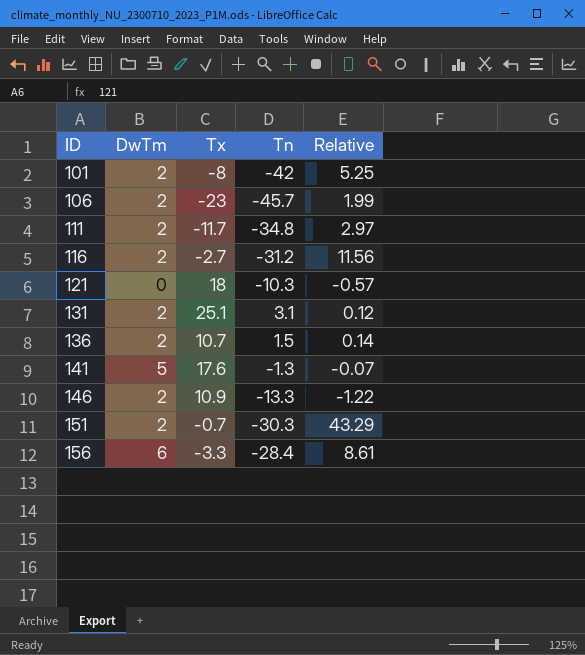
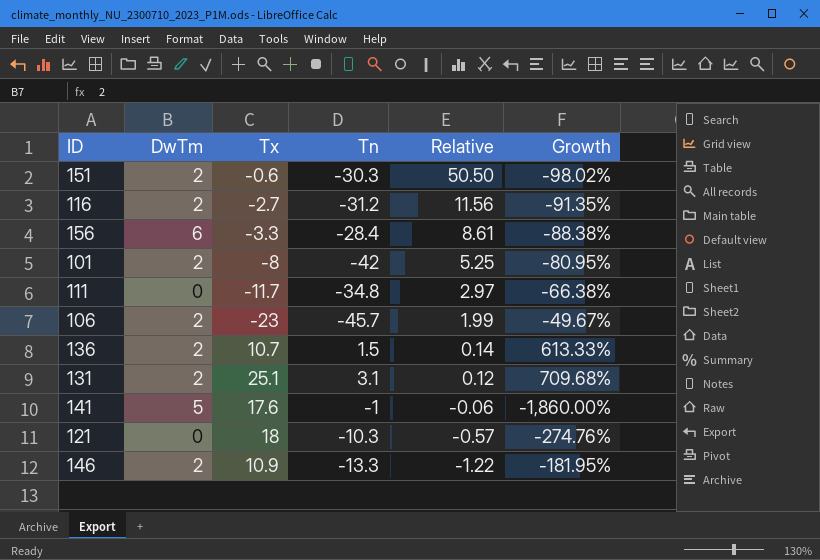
row order: ID ascending -> Relative descending
column Growth | formula: none -> ([Tx] - [Tn]) / [Tn]
151 | Tx: -0.7 -> -0.6
151 | Relative: 43.29 -> 50.50
111 | DwTm: 2 -> 0
141 | Tn: -1.3 -> -1
141 | Relative: -0.07 -> -0.06

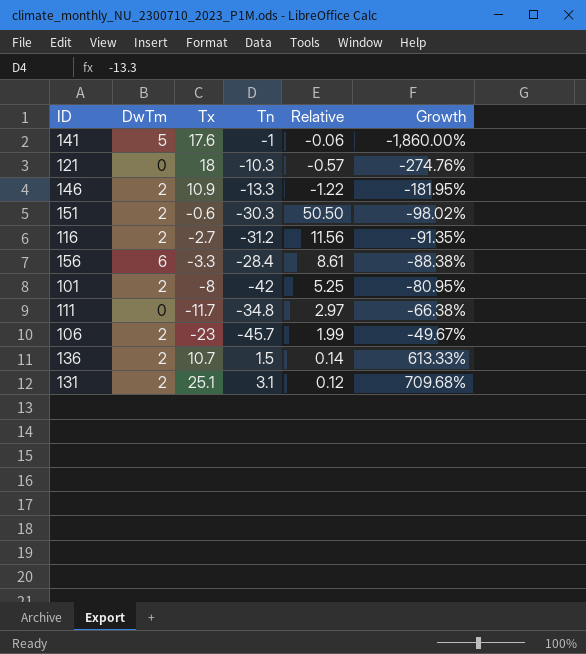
row order: Relative descending -> Growth ascending

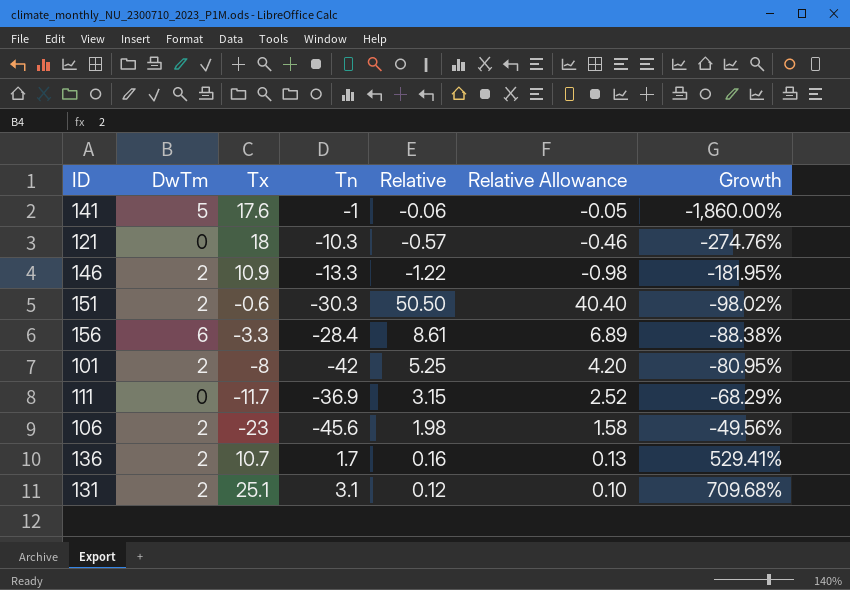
column Relative Allowance | formula: none -> [Relative] * 0.8
row 116: 2 | -2.7 | -31.2 | 11.56 | -91.35% -> none
111 | Tn: -34.8 -> -36.9
111 | Relative: 2.97 -> 3.15
111 | Growth: -66.38% -> -68.29%
106 | Tn: -45.7 -> -45.6
106 | Relative: 1.99 -> 1.98
106 | Growth: -49.67% -> -49.56%
136 | Tn: 1.5 -> 1.7
136 | Relative: 0.14 -> 0.16
136 | Growth: 613.33% -> 529.41%

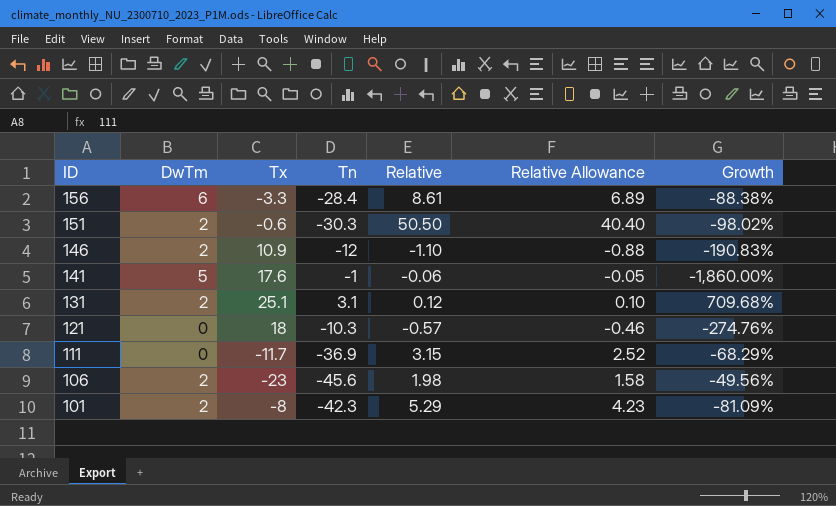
row order: Growth ascending -> ID descending
row 136: 2 | 10.7 | 1.7 | 0.16 | 0.13 | 529.41% -> none
146 | Tn: -13.3 -> -12
146 | Relative: -1.22 -> -1.10
146 | Relative Allowance: -0.98 -> -0.88
146 | Growth: -181.95% -> -190.83%
101 | Tn: -42 -> -42.3
101 | Relative: 5.25 -> 5.29
101 | Relative Allowance: 4.20 -> 4.23
101 | Growth: -80.95% -> -81.09%

